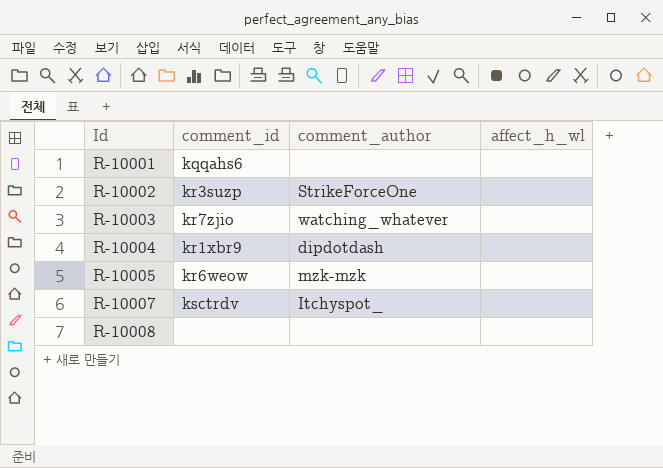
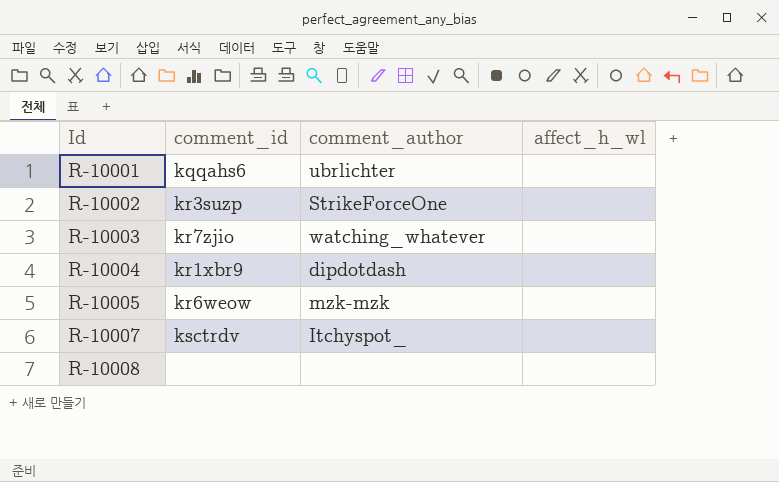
R-10001 | comment_author: none -> ubrlichter

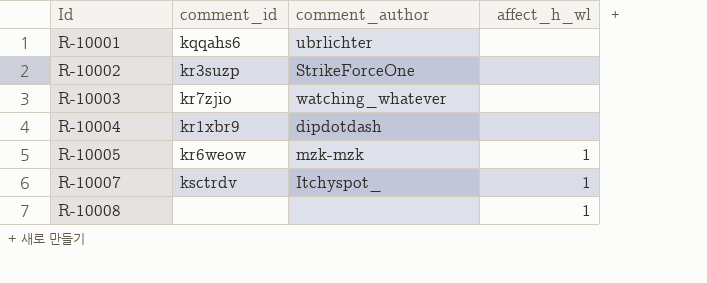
R-10005 | affect_h_wl: none -> 1
R-10007 | affect_h_wl: none -> 1
R-10008 | affect_h_wl: none -> 1

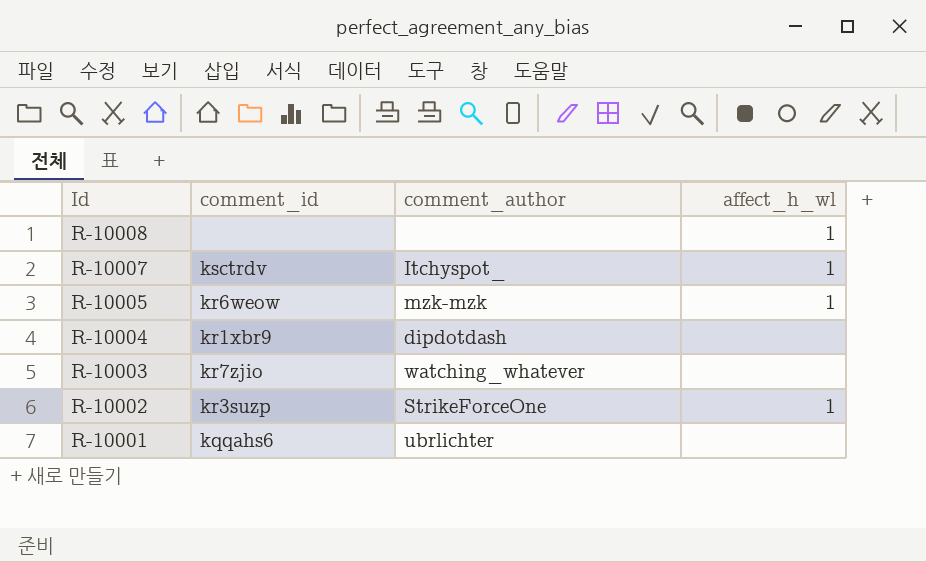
row order: Id ascending -> Id descending
R-10002 | affect_h_wl: none -> 1

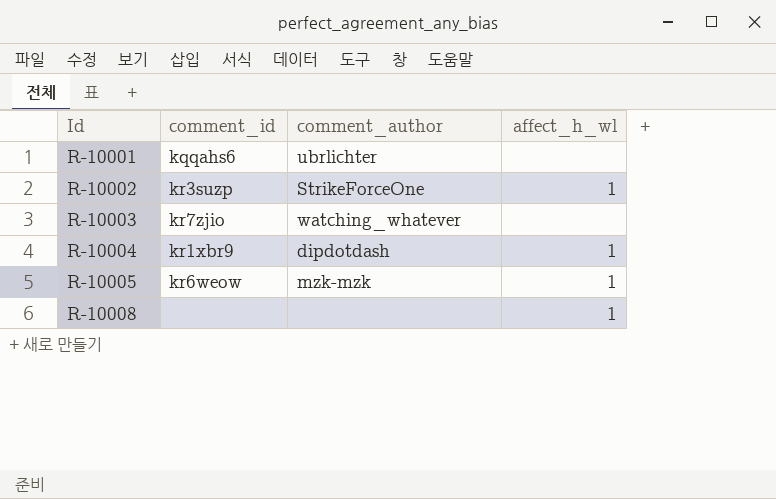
row order: Id descending -> Id ascending
row R-10007: ksctrdv | Itchyspot_ | 1 -> none
R-10004 | affect_h_wl: none -> 1

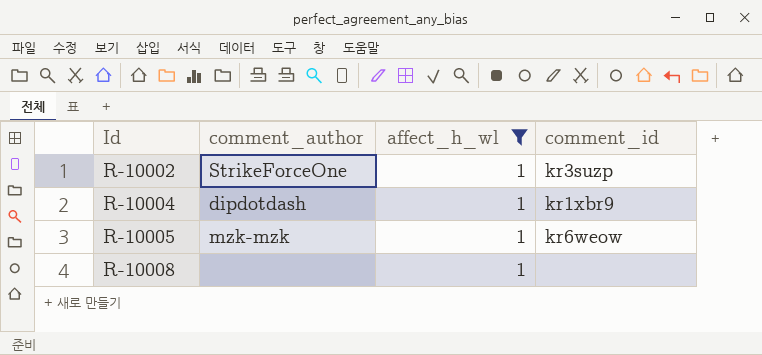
filter: none -> affect_h_wl = 1
column comment_id | position: 2 -> 4

